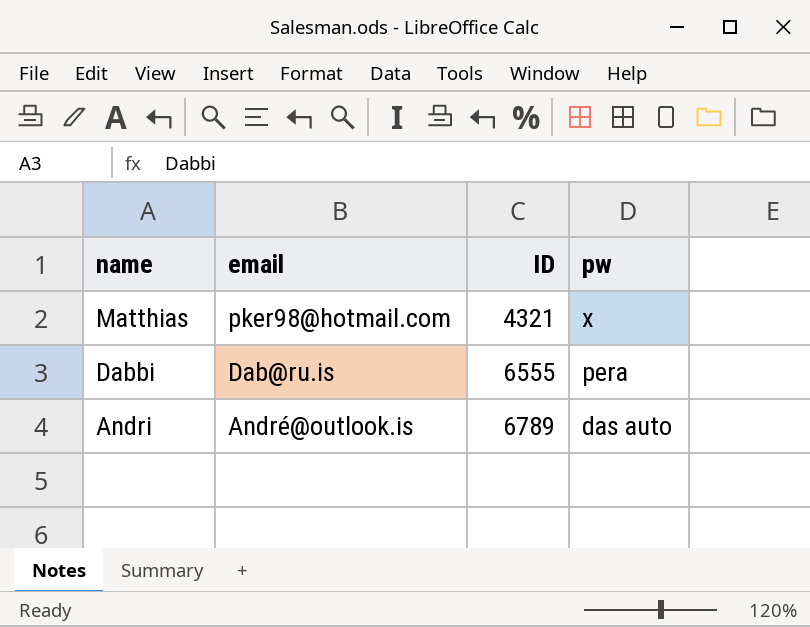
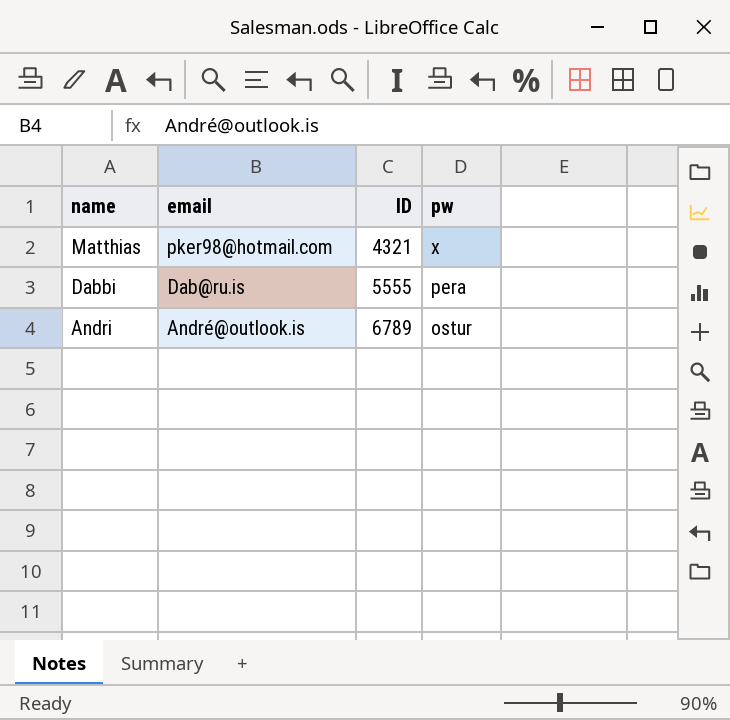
Dabbi | ID: 6555 -> 5555
Andri | pw: das auto -> ostur

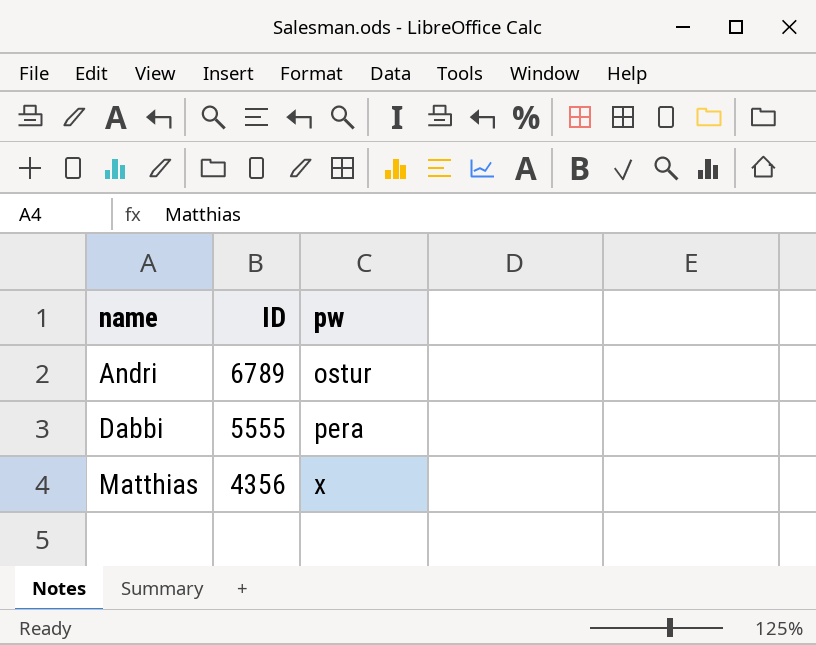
row order: name descending -> name ascending
column email | position: 2 -> none
Matthias | ID: 4321 -> 4356

